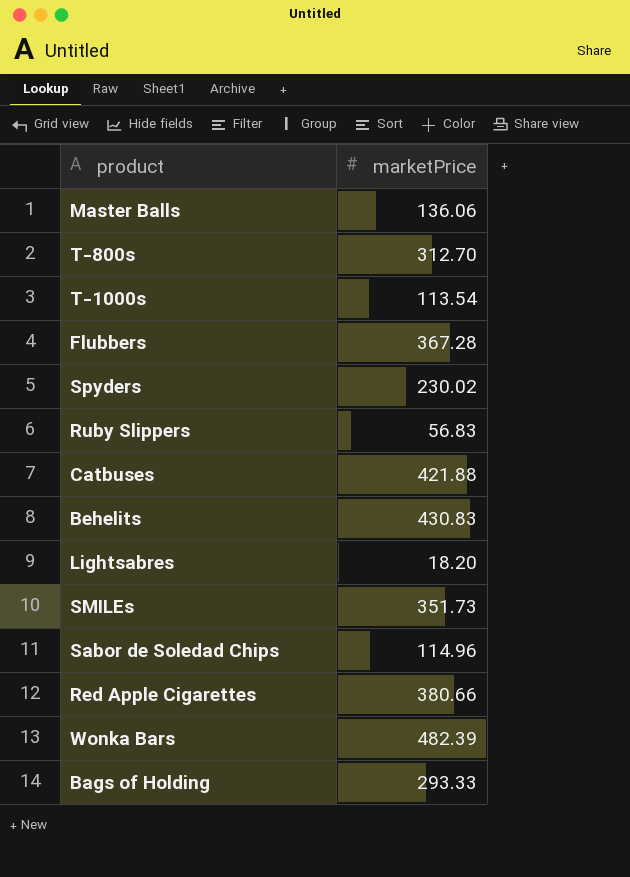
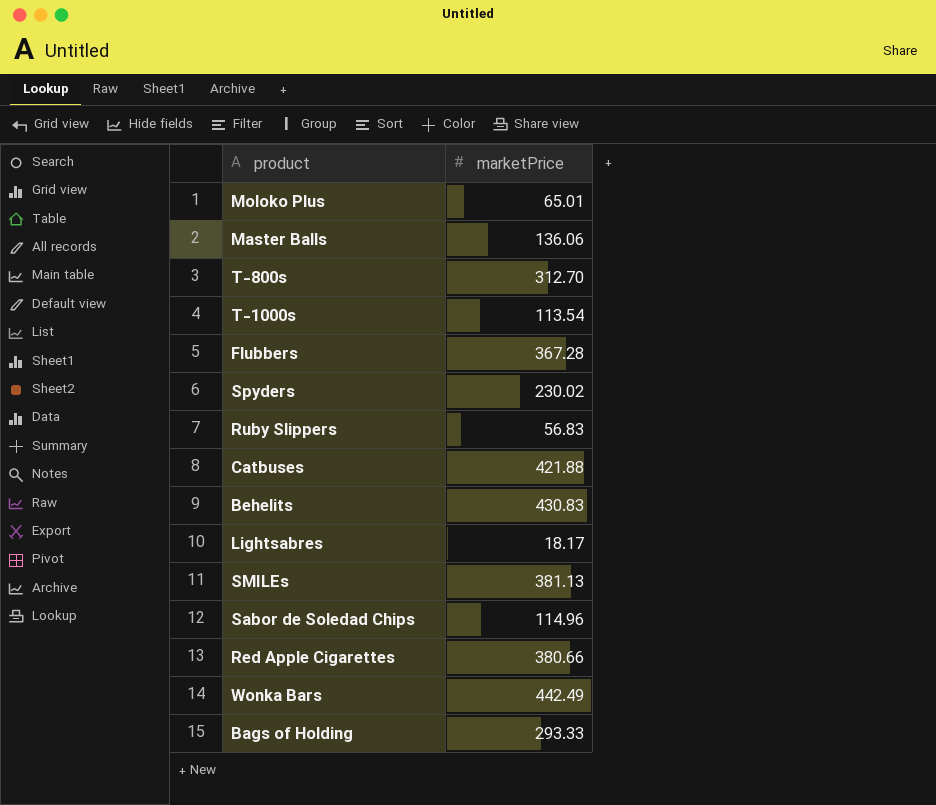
row Moloko Plus: none -> 65.01
Lightsabres | marketPrice: 18.20 -> 18.17
SMILEs | marketPrice: 351.73 -> 381.13
Wonka Bars | marketPrice: 482.39 -> 442.49

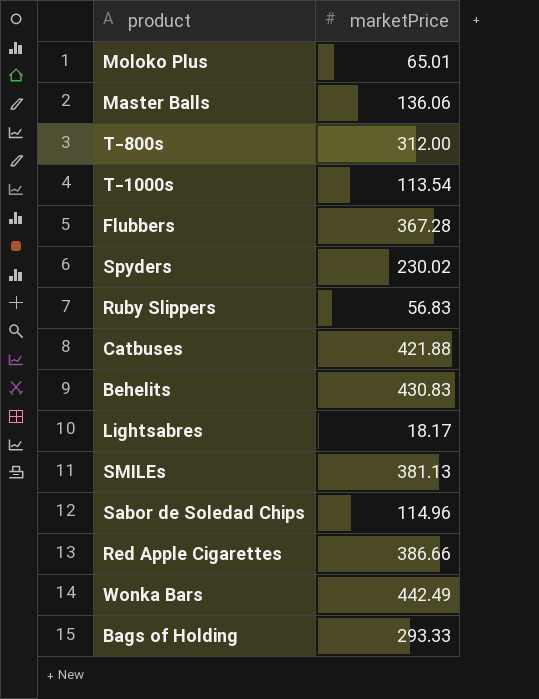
T-800s | marketPrice: 312.70 -> 312.00
Red Apple Cigarettes | marketPrice: 380.66 -> 386.66

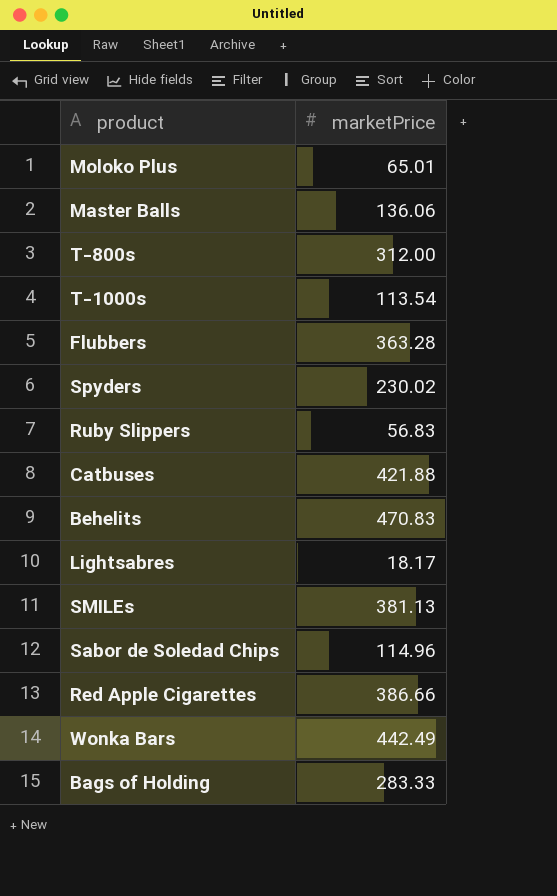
Flubbers | marketPrice: 367.28 -> 363.28
Behelits | marketPrice: 430.83 -> 470.83
Bags of Holding | marketPrice: 293.33 -> 283.33

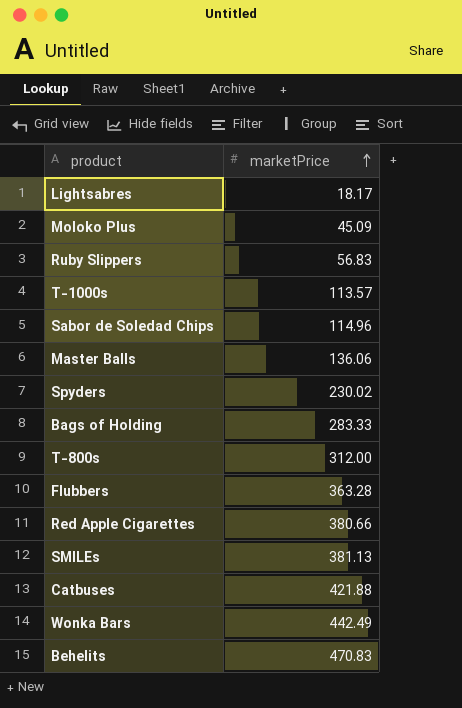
row order: none -> marketPrice ascending
Moloko Plus | marketPrice: 65.01 -> 45.09
T-1000s | marketPrice: 113.54 -> 113.57
Red Apple Cigarettes | marketPrice: 386.66 -> 380.66

